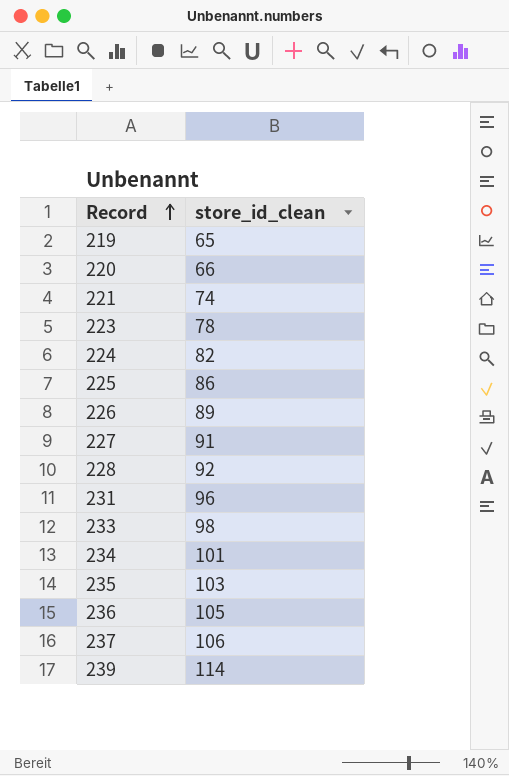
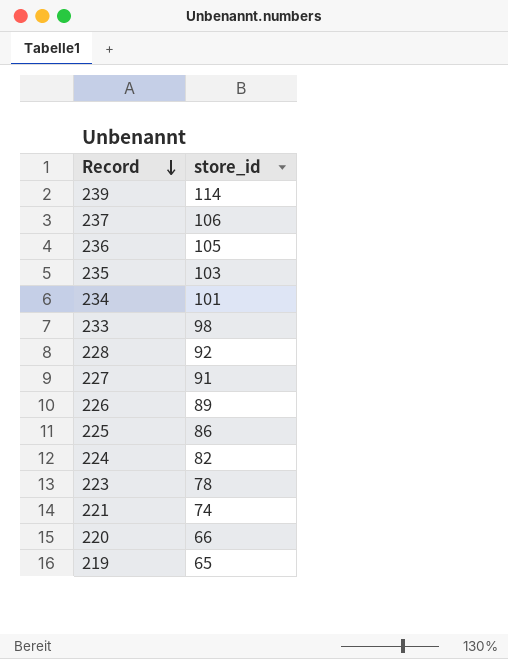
row order: Record ascending -> Record descending
column name: store_id_clean -> store_id
row 231: 96 -> none

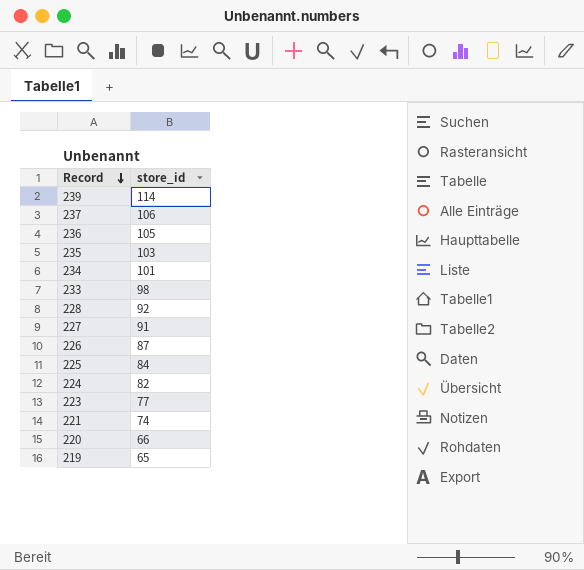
226 | store_id: 89 -> 87
225 | store_id: 86 -> 84
223 | store_id: 78 -> 77

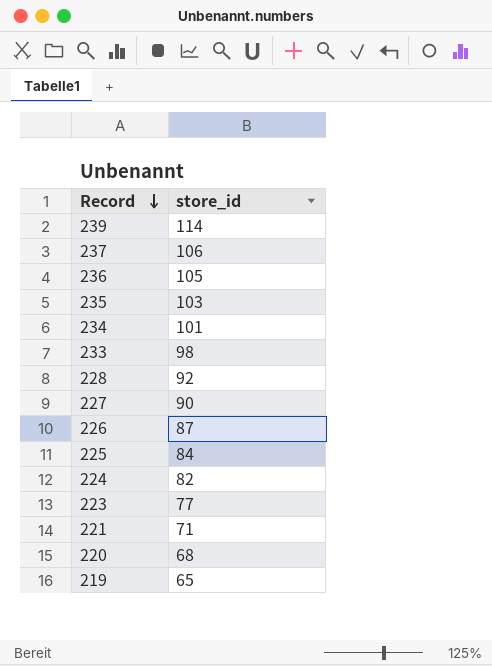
227 | store_id: 91 -> 90
221 | store_id: 74 -> 71
220 | store_id: 66 -> 68

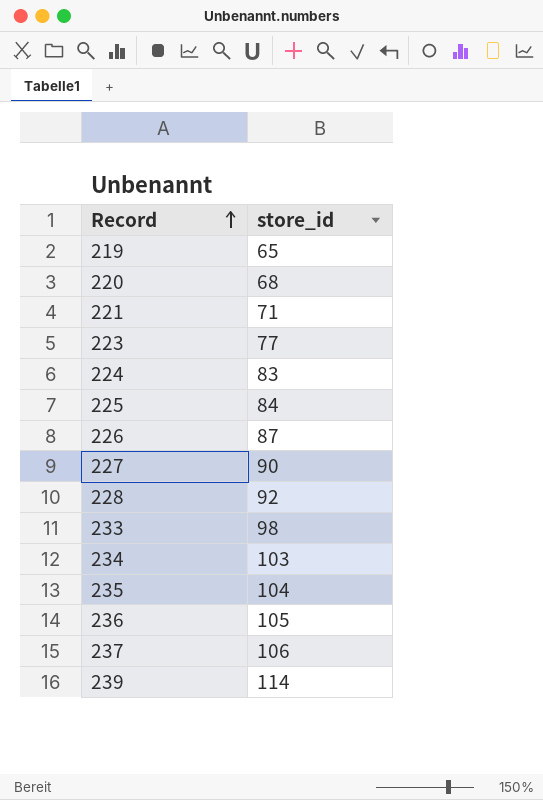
row order: Record descending -> Record ascending
224 | store_id: 82 -> 83
234 | store_id: 101 -> 103
235 | store_id: 103 -> 104

